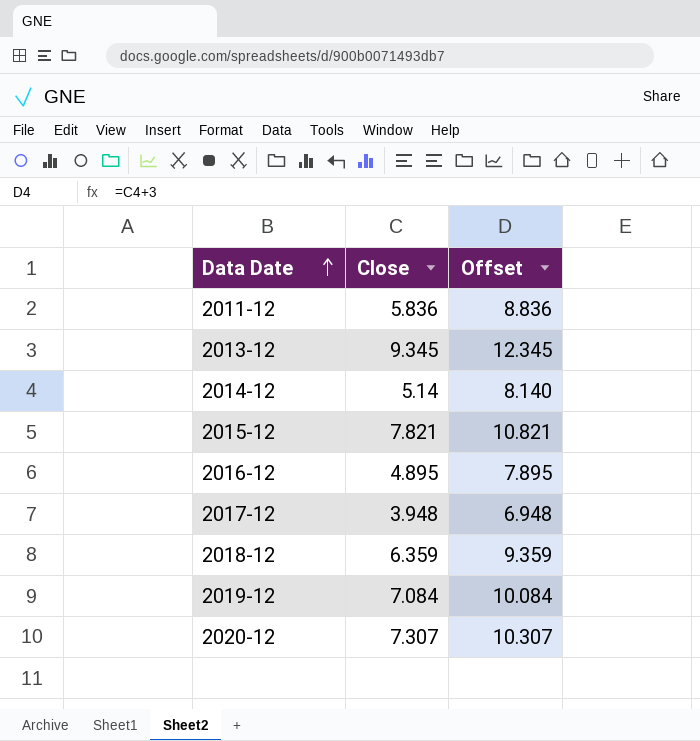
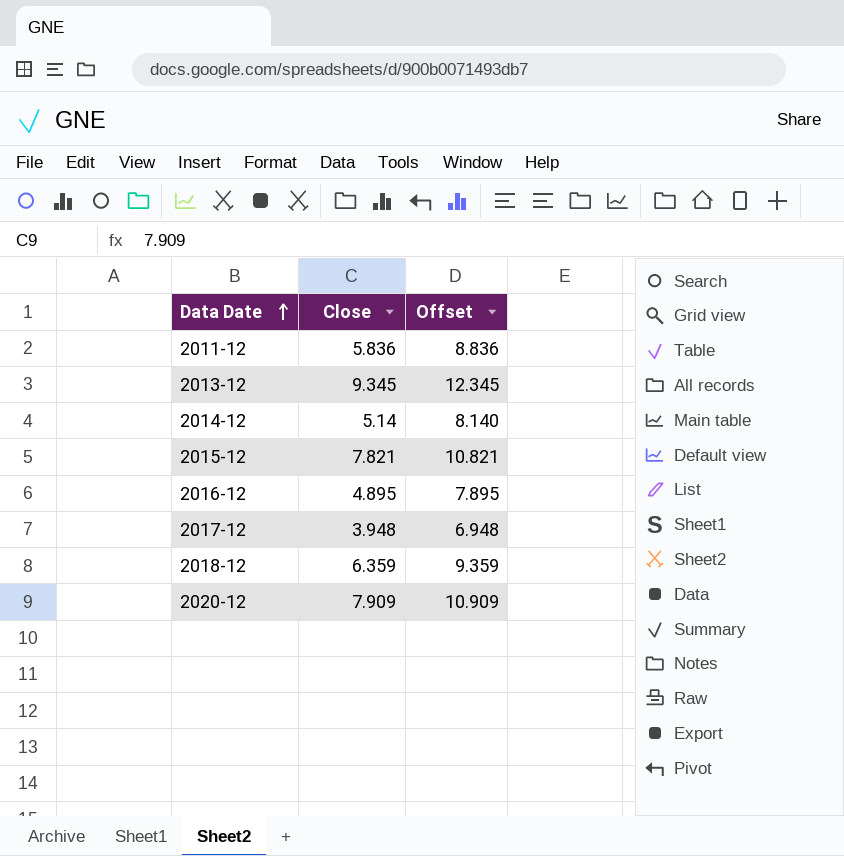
row 2019-12: 7.084 | 10.084 -> none
2020-12 | Close: 7.307 -> 7.909
2020-12 | Offset: 10.307 -> 10.909

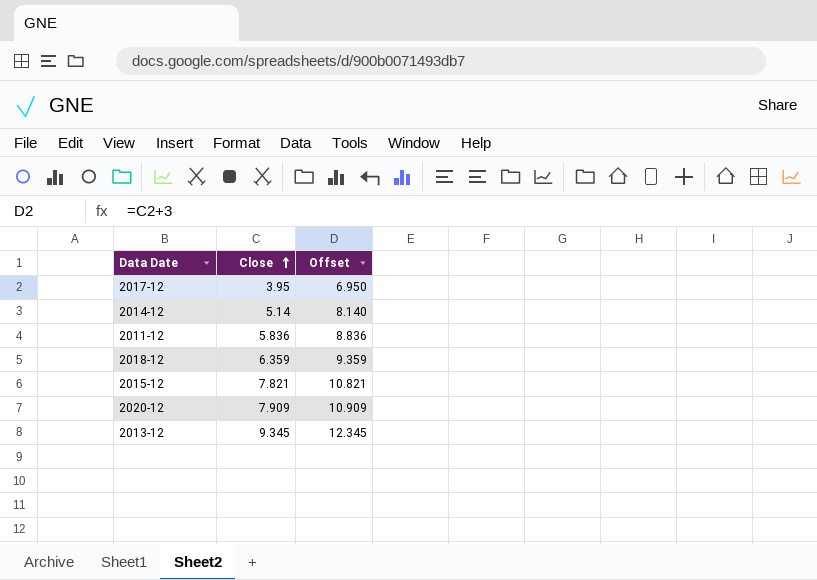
row order: Data Date ascending -> Close ascending
row 2016-12: 4.895 | 7.895 -> none
2017-12 | Close: 3.948 -> 3.95
2017-12 | Offset: 6.948 -> 6.950

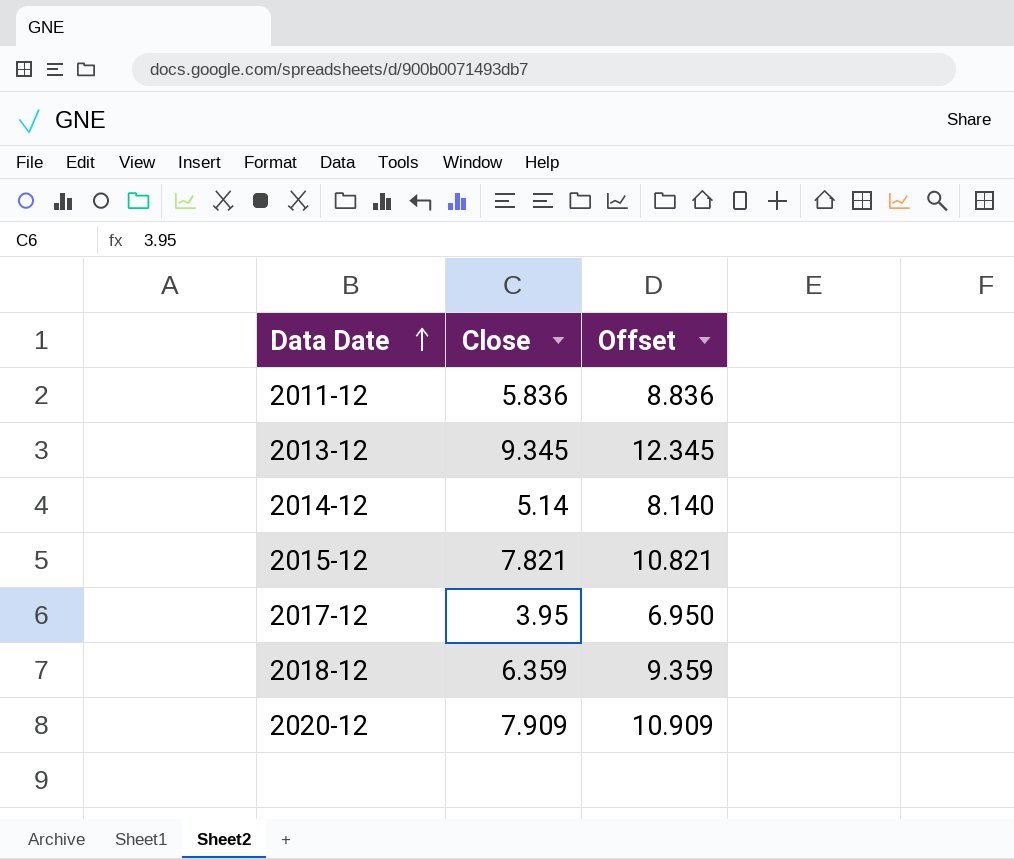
row order: Close ascending -> Data Date ascending

